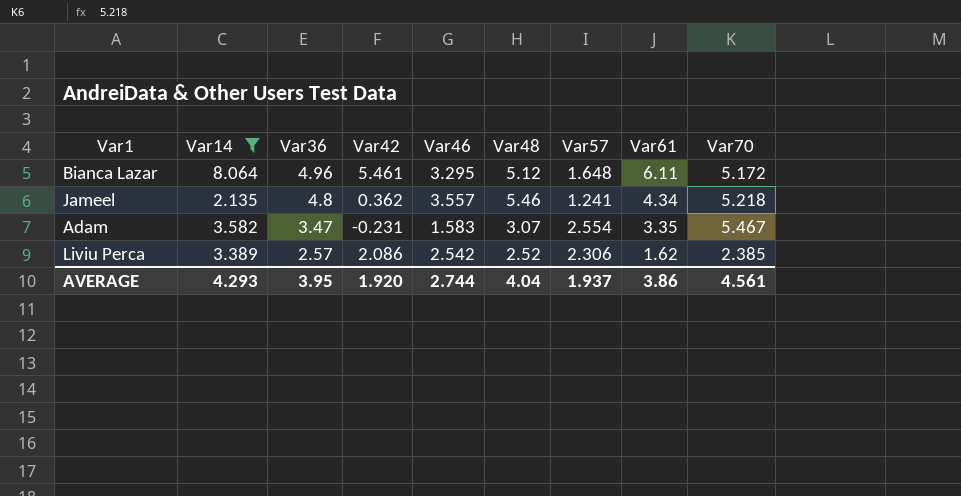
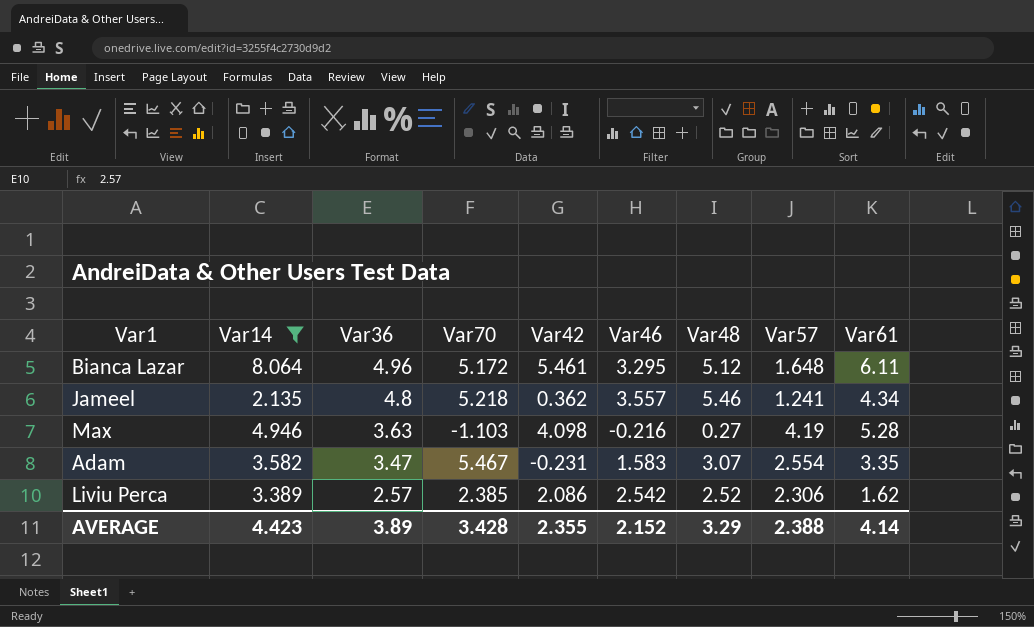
column Var70 | position: 9 -> 4
row Max: none -> 4.946 | 3.63 | -1.103 | 4.098 | -0.216 | 0.27 | 4.19 | 5.28
AVERAGE | Var14: 4.293 -> 4.423
AVERAGE | Var36: 3.95 -> 3.89
AVERAGE | Var70: 4.561 -> 3.428
AVERAGE | Var42: 1.920 -> 2.355
AVERAGE | Var46: 2.744 -> 2.152
AVERAGE | Var48: 4.04 -> 3.29
AVERAGE | Var57: 1.937 -> 2.388
AVERAGE | Var61: 3.86 -> 4.14

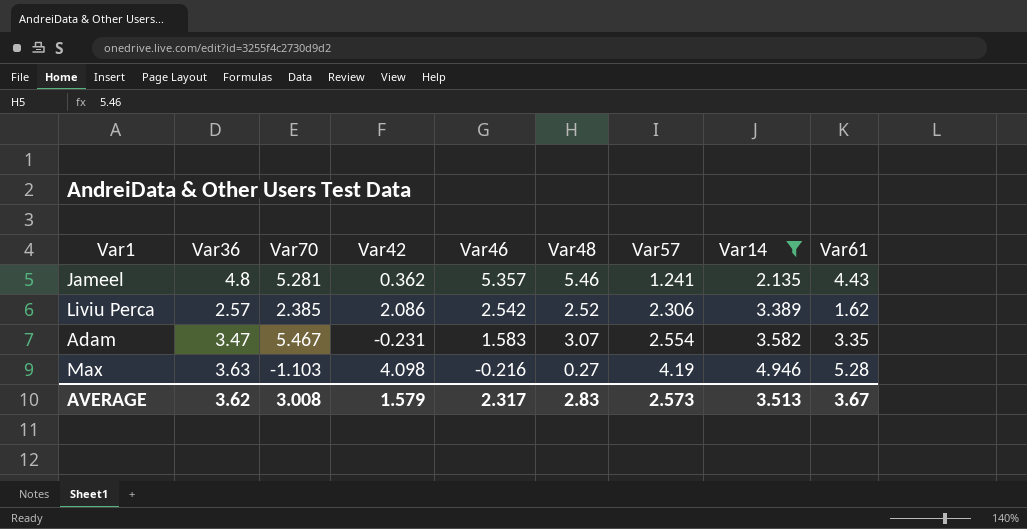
row order: Var36 descending -> Var46 descending
column Var14 | position: 2 -> 8
row Bianca Lazar: 8.064 | 4.96 | 5.172 | 5.461 | 3.295 | 5.12 | 1.648 | 6.11 -> none
Jameel | Var70: 5.218 -> 5.281
Jameel | Var46: 3.557 -> 5.357
Jameel | Var61: 4.34 -> 4.43
AVERAGE | Var36: 3.89 -> 3.62
AVERAGE | Var70: 3.428 -> 3.008
AVERAGE | Var42: 2.355 -> 1.579
AVERAGE | Var46: 2.152 -> 2.317
AVERAGE | Var48: 3.29 -> 2.83
AVERAGE | Var57: 2.388 -> 2.573
AVERAGE | Var14: 4.423 -> 3.513
AVERAGE | Var61: 4.14 -> 3.67

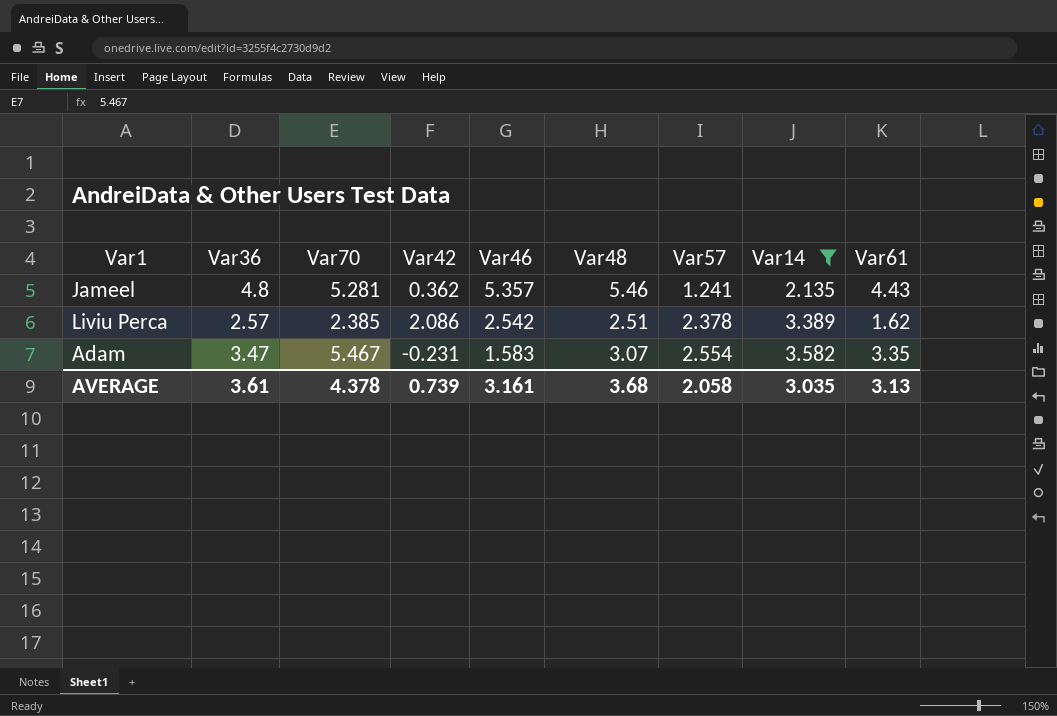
row Max: 3.63 | -1.103 | 4.098 | -0.216 | 0.27 | 4.19 | 4.946 | 5.28 -> none
Liviu Perca | Var48: 2.52 -> 2.51
Liviu Perca | Var57: 2.306 -> 2.378
AVERAGE | Var36: 3.62 -> 3.61
AVERAGE | Var70: 3.008 -> 4.378
AVERAGE | Var42: 1.579 -> 0.739
AVERAGE | Var46: 2.317 -> 3.161
AVERAGE | Var48: 2.83 -> 3.68
AVERAGE | Var57: 2.573 -> 2.058
AVERAGE | Var14: 3.513 -> 3.035
AVERAGE | Var61: 3.67 -> 3.13

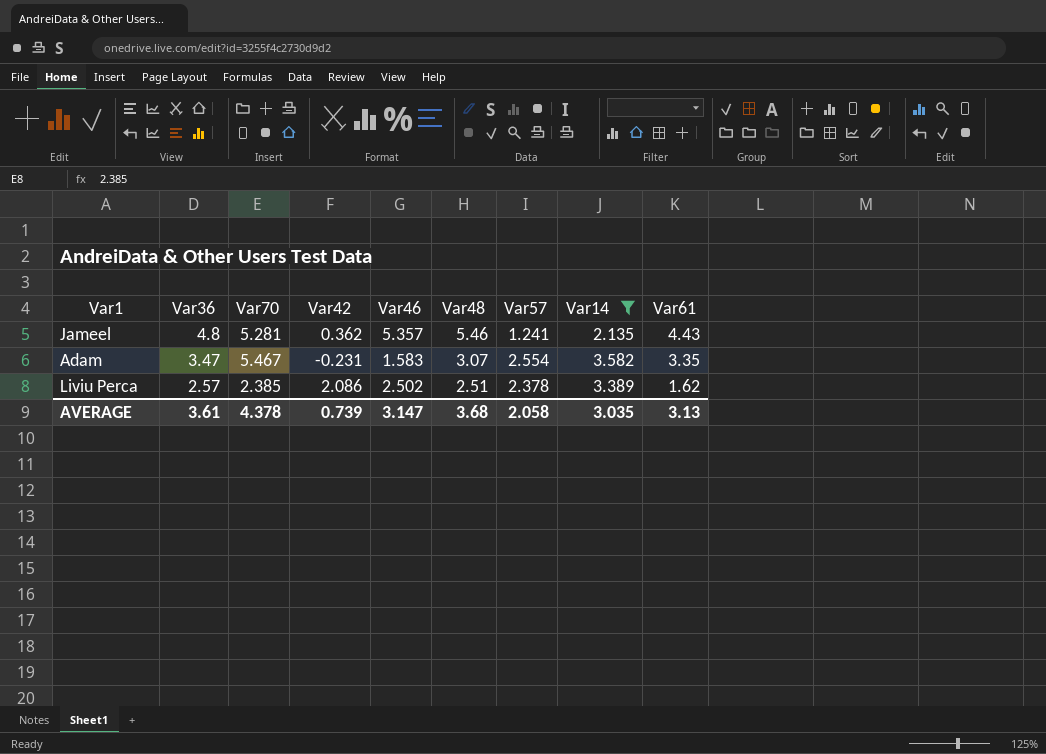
row order: Var46 descending -> Var36 descending
Liviu Perca | Var46: 2.542 -> 2.502
AVERAGE | Var46: 3.161 -> 3.147

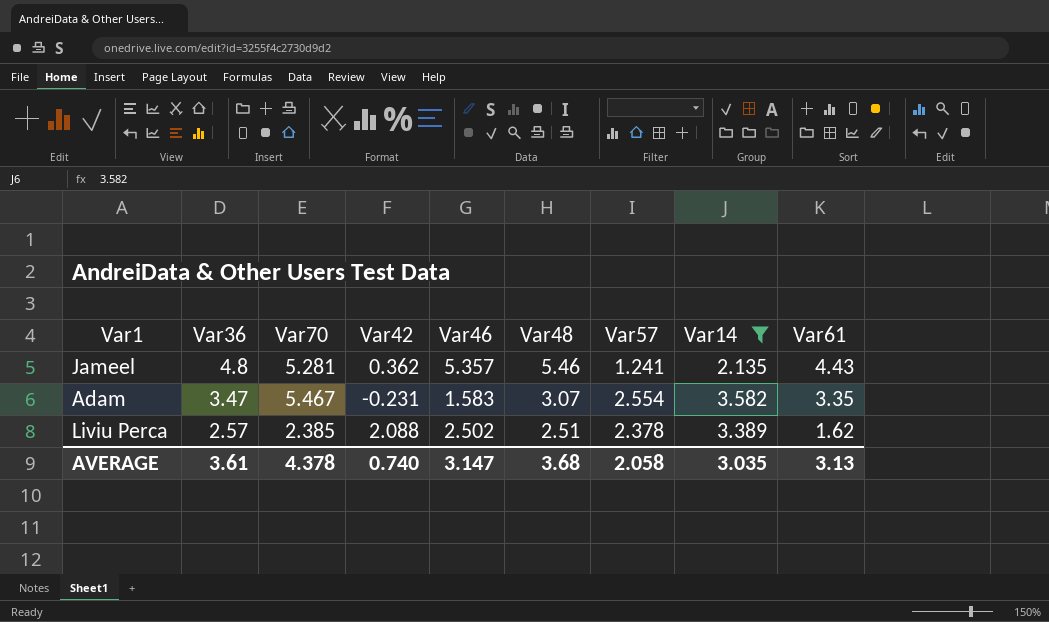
Liviu Perca | Var42: 2.086 -> 2.088
AVERAGE | Var42: 0.739 -> 0.740

